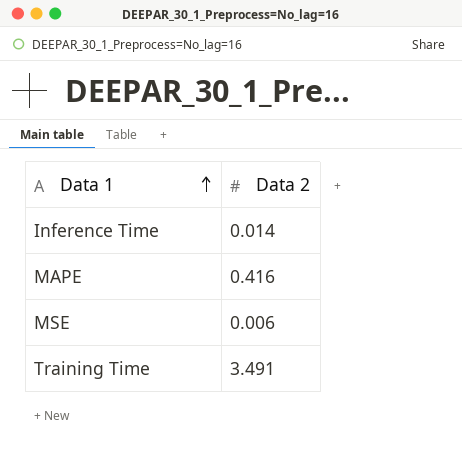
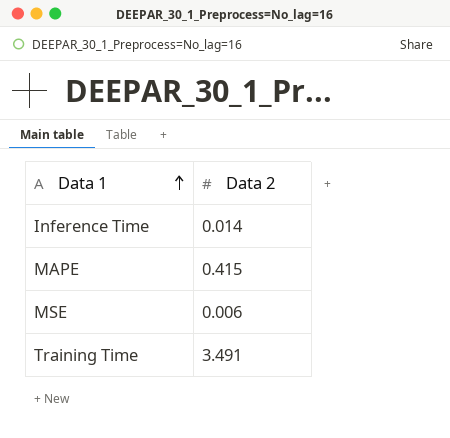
MAPE | Data 2: 0.416 -> 0.415

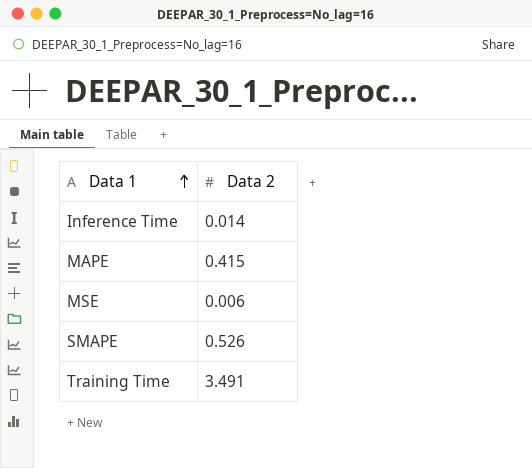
row SMAPE: none -> 0.526

